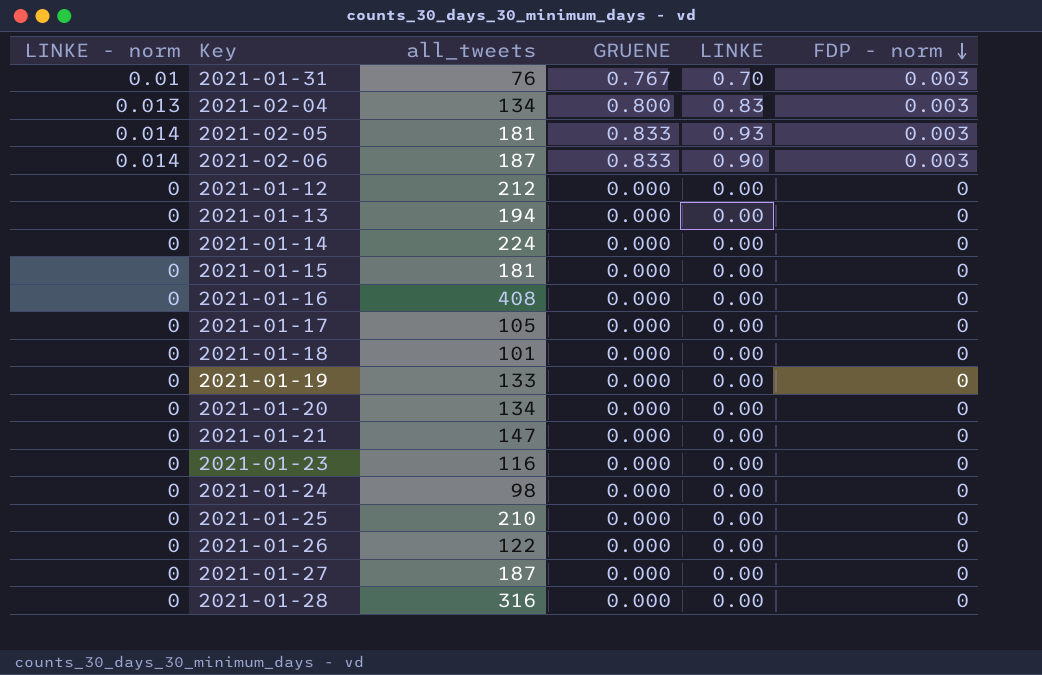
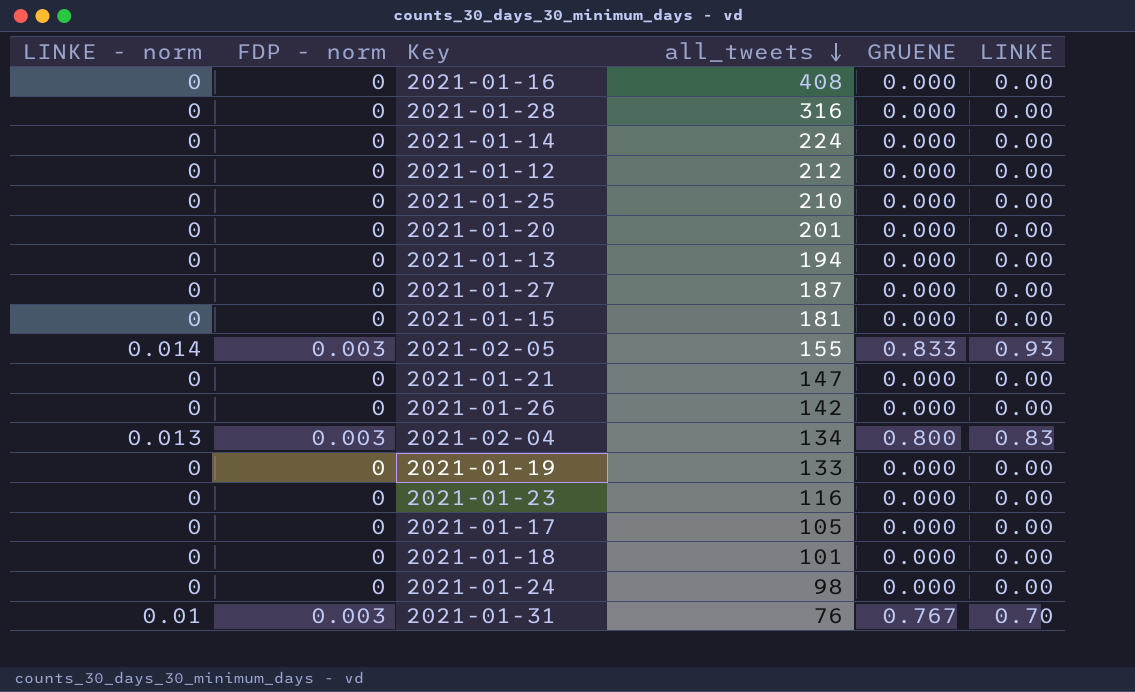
row order: FDP - norm descending -> all_tweets descending
column FDP - norm | position: 6 -> 2
row 2021-02-06: 0.014 | 187 | 0.833 | 0.90 | 0.003 -> none
2021-01-20 | all_tweets: 134 -> 201
2021-02-05 | all_tweets: 181 -> 155
2021-01-26 | all_tweets: 122 -> 142

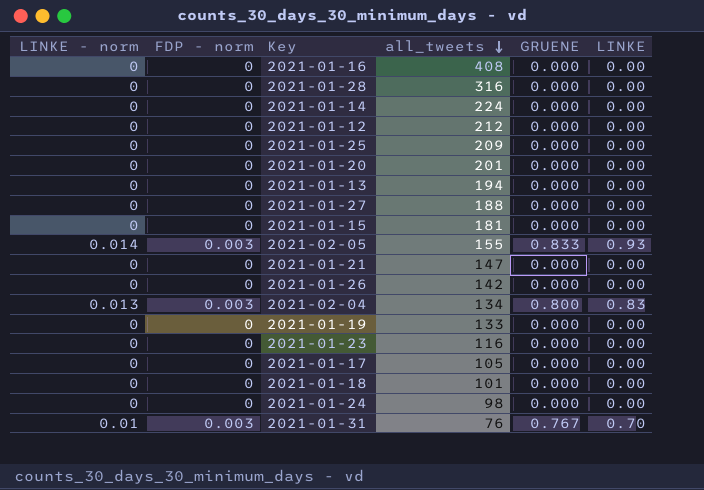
2021-01-25 | all_tweets: 210 -> 209
2021-01-27 | all_tweets: 187 -> 188

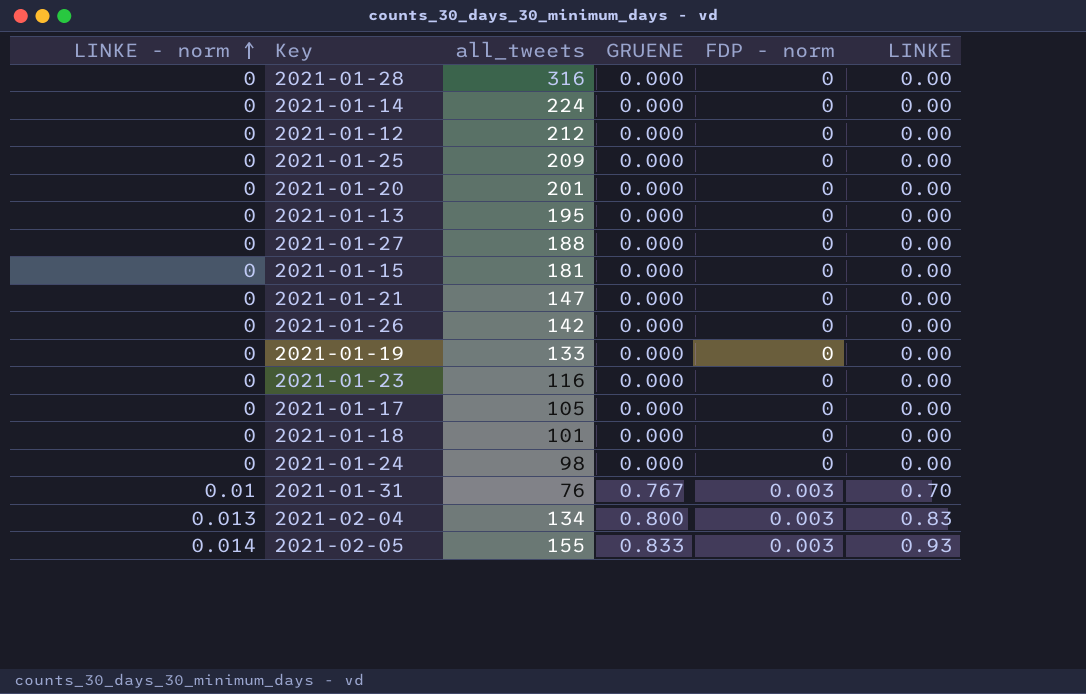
row order: all_tweets descending -> LINKE - norm ascending
column FDP - norm | position: 2 -> 5
row 2021-01-16: 0 | 0 | 408 | 0.000 | 0.00 -> none
2021-01-13 | all_tweets: 194 -> 195

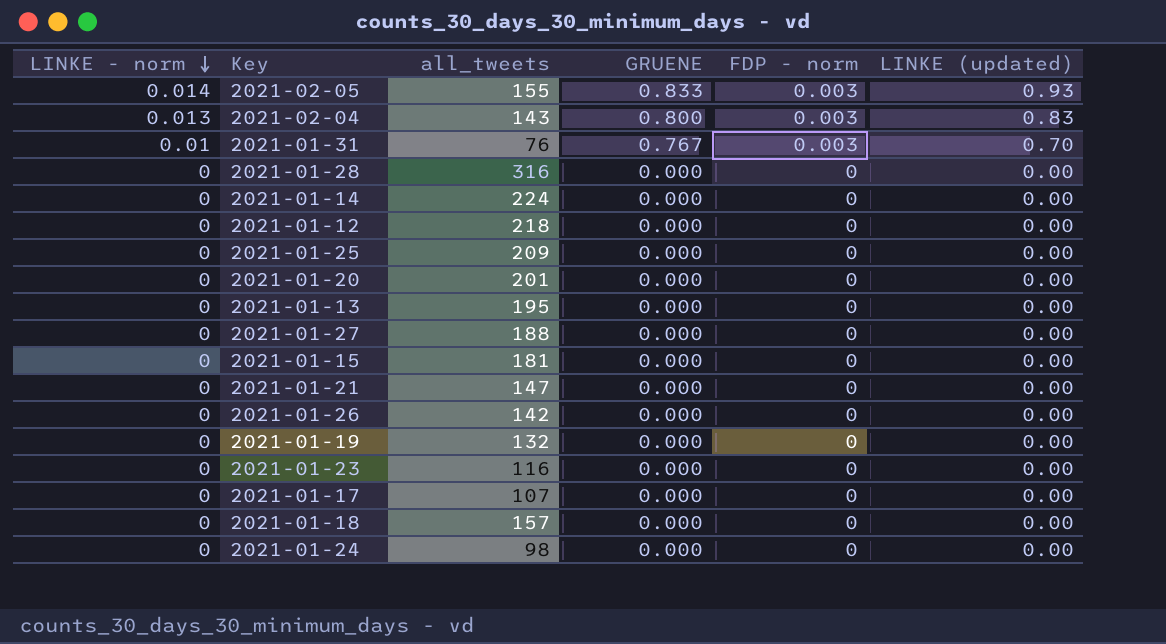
row order: LINKE - norm ascending -> LINKE - norm descending
column name: LINKE -> LINKE (updated)
2021-02-04 | all_tweets: 134 -> 143
2021-01-12 | all_tweets: 212 -> 218
2021-01-19 | all_tweets: 133 -> 132
2021-01-17 | all_tweets: 105 -> 107
2021-01-18 | all_tweets: 101 -> 157

